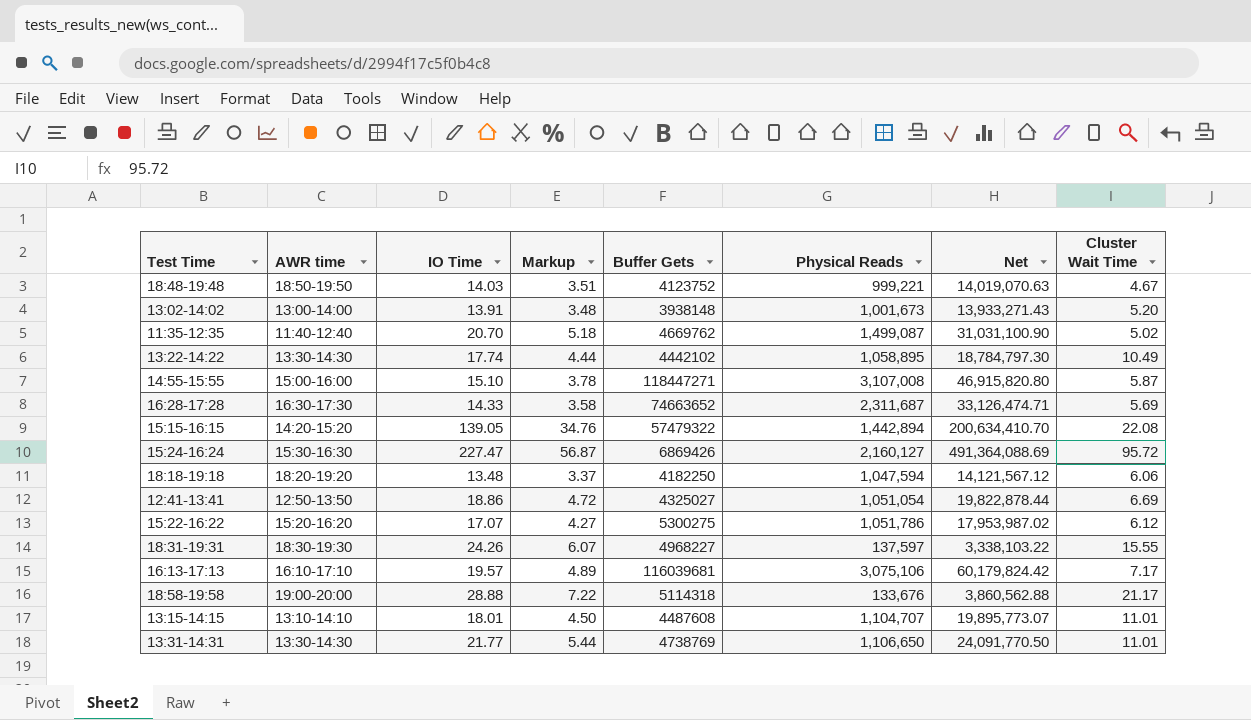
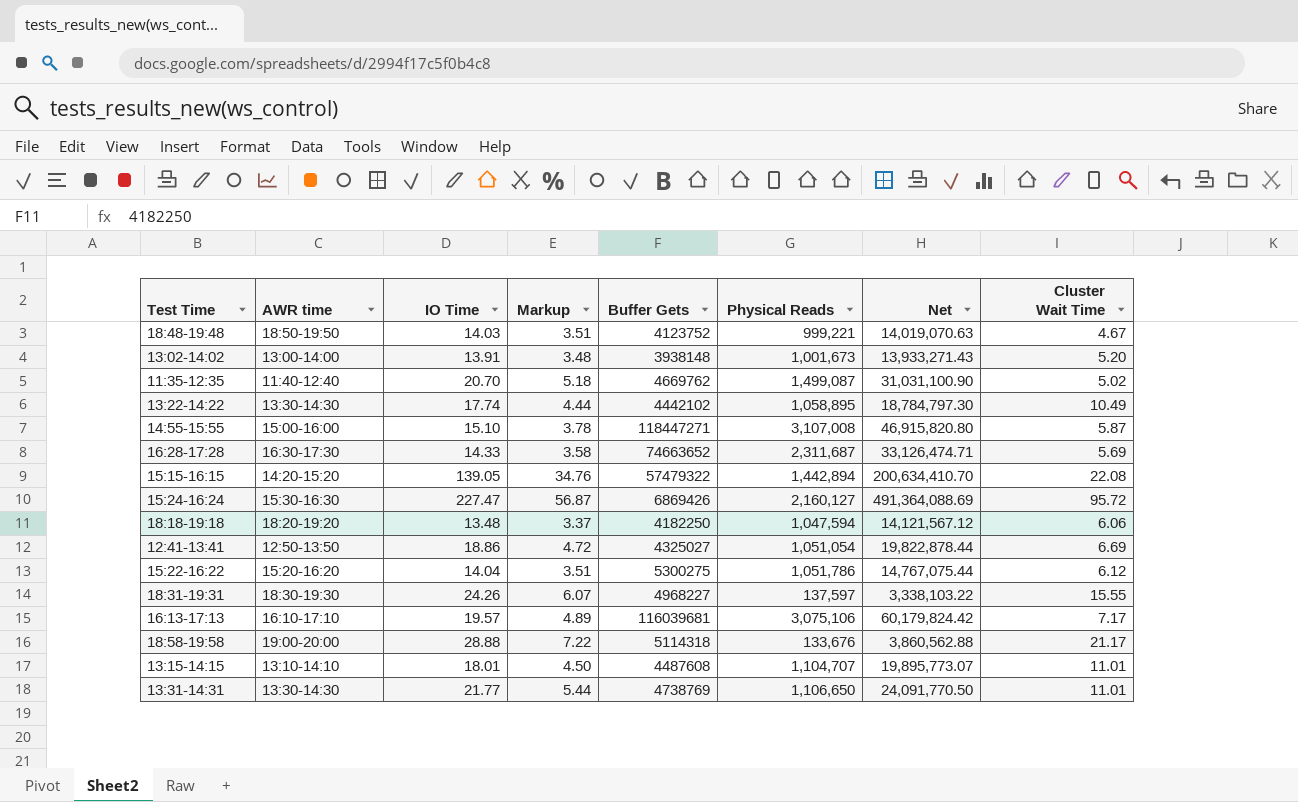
15:22-16:22 | IO Time: 17.07 -> 14.04
15:22-16:22 | Markup: 4.27 -> 3.51
15:22-16:22 | Net: 17,953,987.02 -> 14,767,075.44

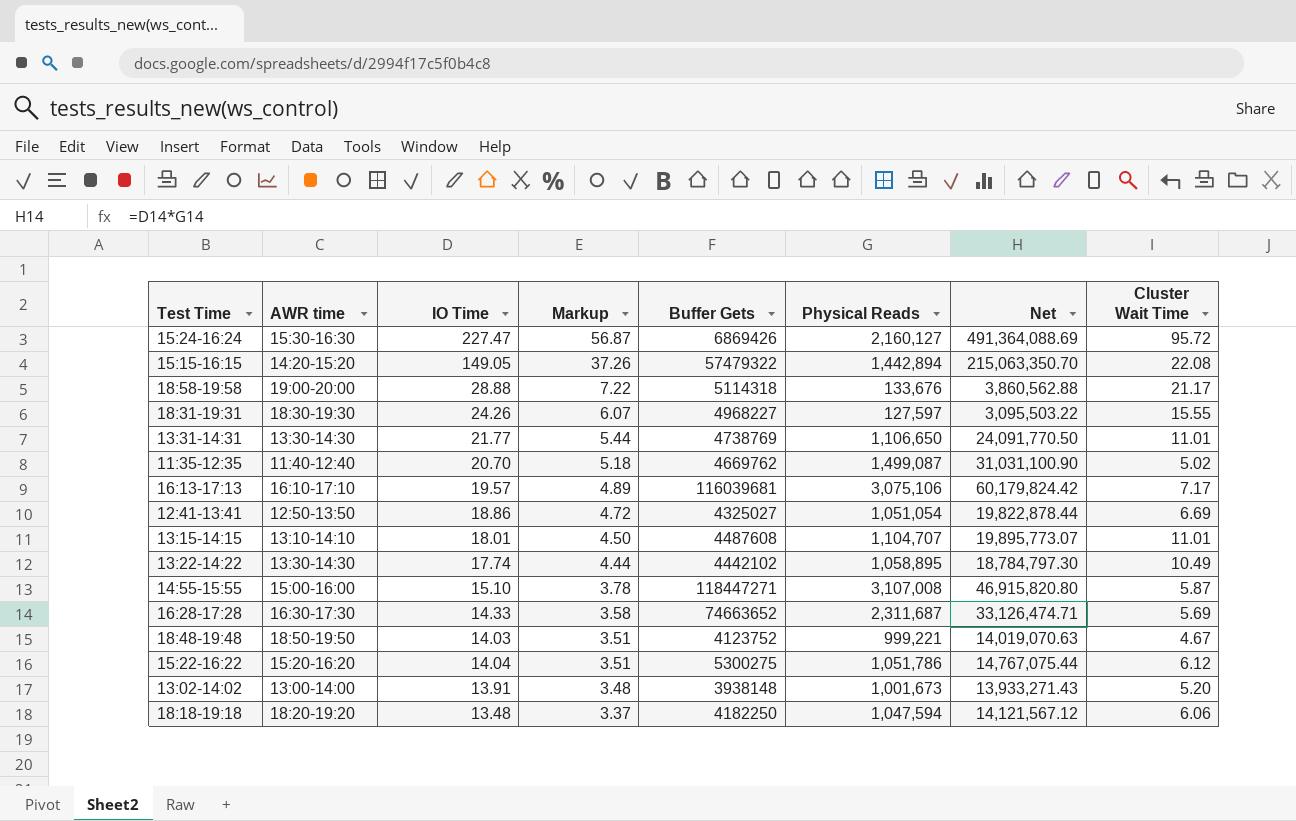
row order: none -> Markup descending
15:15-16:15 | IO Time: 139.05 -> 149.05
15:15-16:15 | Markup: 34.76 -> 37.26
15:15-16:15 | Net: 200,634,410.70 -> 215,063,350.70
18:31-19:31 | Physical Reads: 137,597 -> 127,597
18:31-19:31 | Net: 3,338,103.22 -> 3,095,503.22

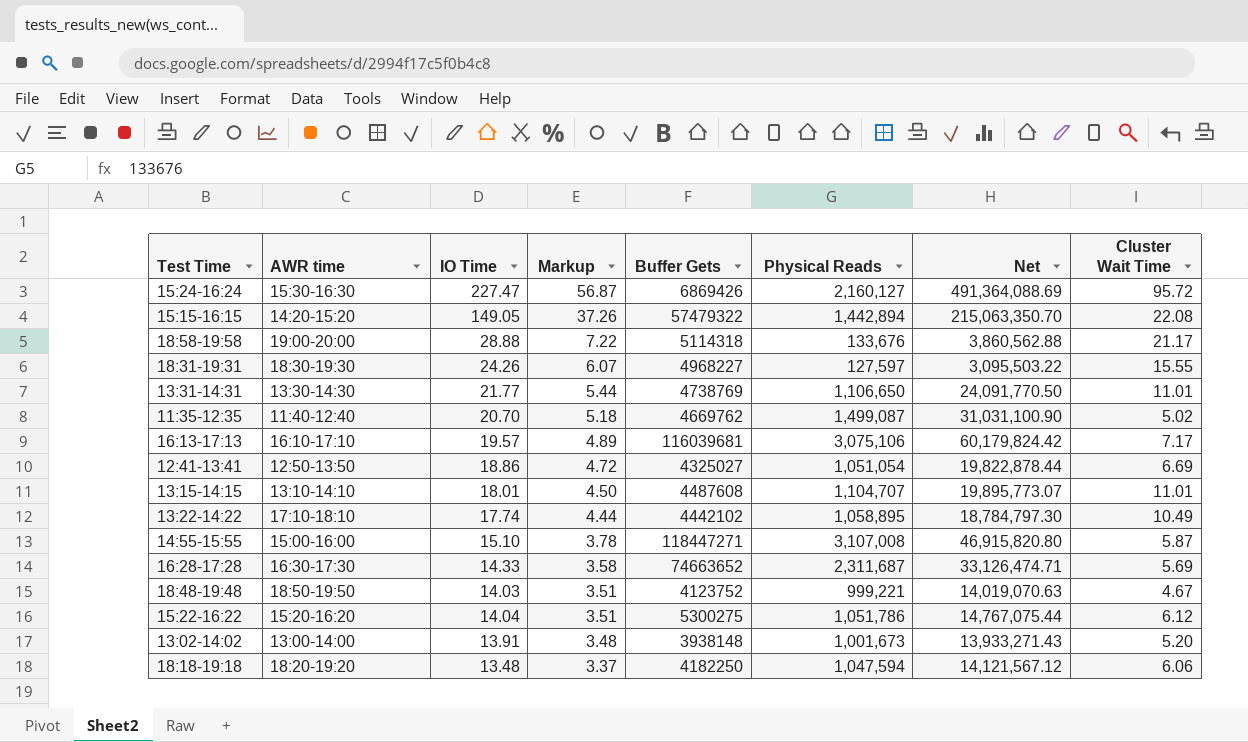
13:22-14:22 | AWR time: 13:30-14:30 -> 17:10-18:10

